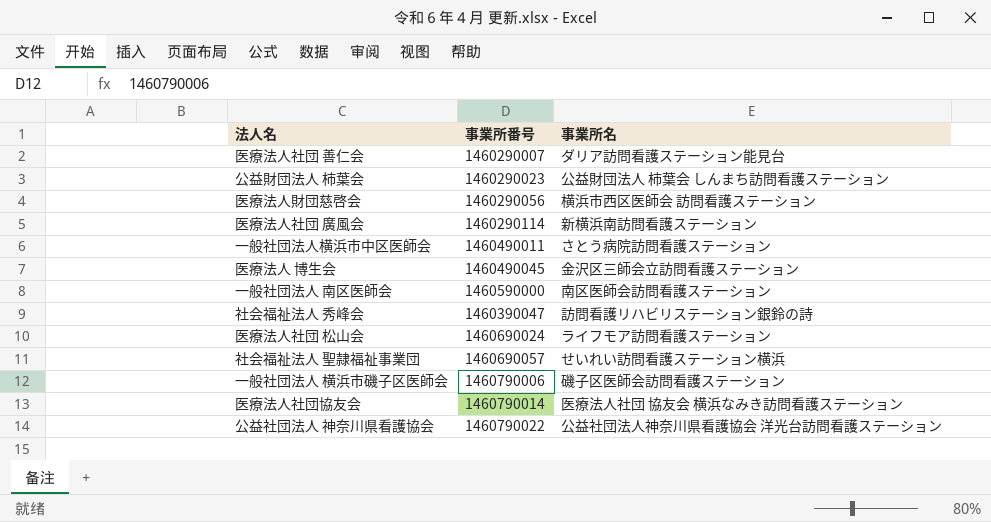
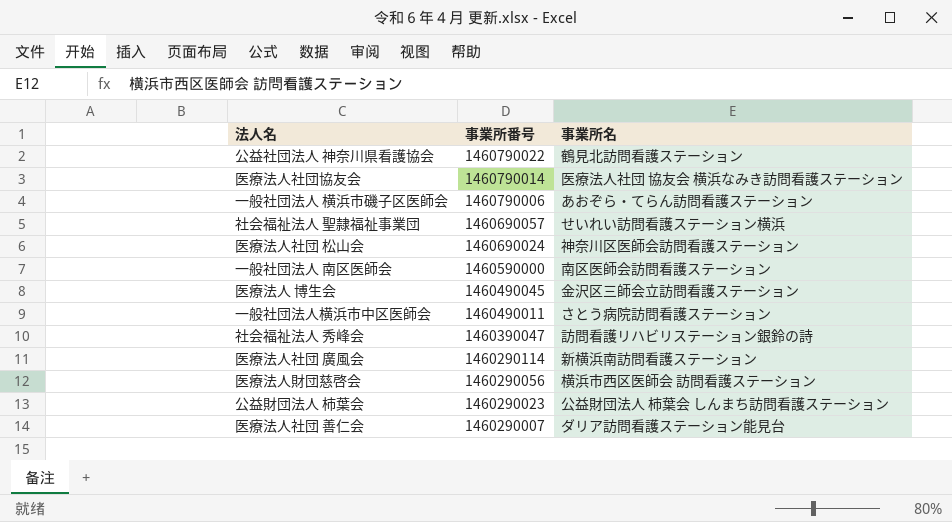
row order: none -> 事業所番号 descending
公益社団法人 神奈川県看護協会 | 事業所名: 公益社団法人神奈川県看護協会 洋光台訪問看護ステーション -> 鶴見北訪問看護ステーション
一般社団法人 横浜市磯子区医師会 | 事業所名: 磯子区医師会訪問看護ステーション -> あおぞら・てらん訪問看護ステーション
医療法人社団 松山会 | 事業所名: ライフモア訪問看護ステーション -> 神奈川区医師会訪問看護ステーション

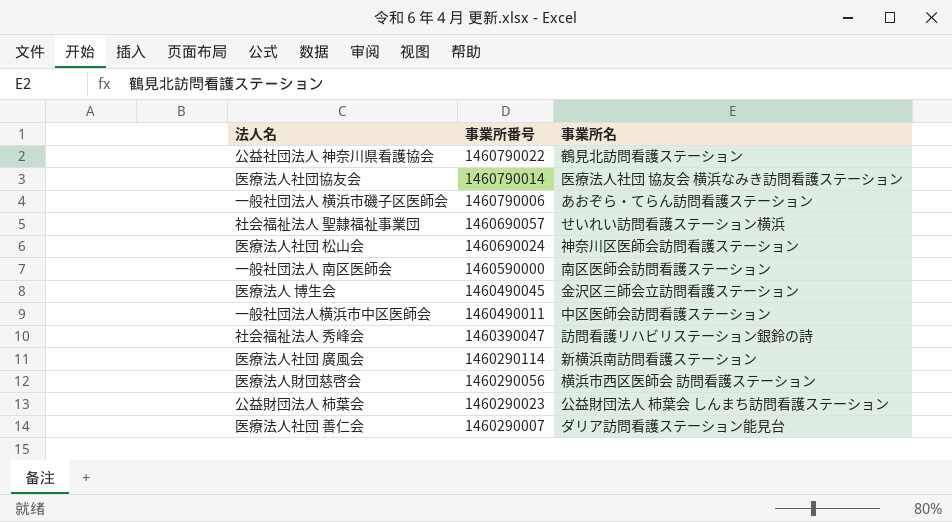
一般社団法人横浜市中区医師会 | 事業所名: さとう病院訪問看護ステーション -> 中区医師会訪問看護ステーション

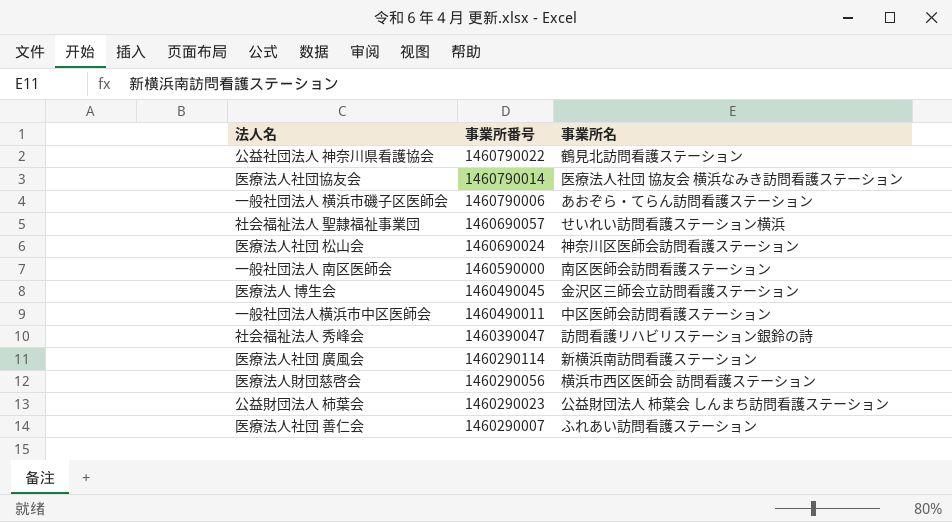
医療法人社団 善仁会 | 事業所名: ダリア訪問看護ステーション能見台 -> ふれあい訪問看護ステーション

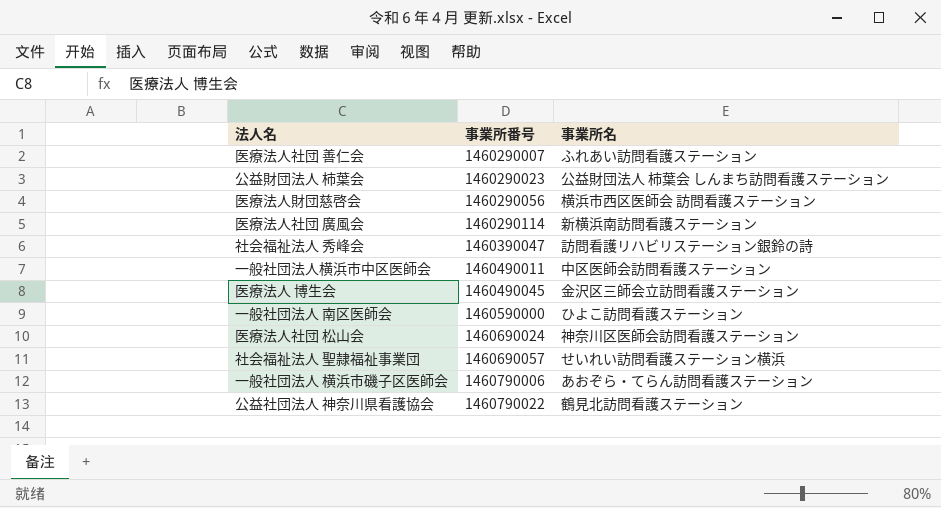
row order: 事業所番号 descending -> 事業所番号 ascending
row 医療法人社団協友会: 1460790014 | 医療法人社団 協友会 横浜なみき訪問看護ステーション -> none
一般社団法人 南区医師会 | 事業所名: 南区医師会訪問看護ステーション -> ひよこ訪問看護ステーション

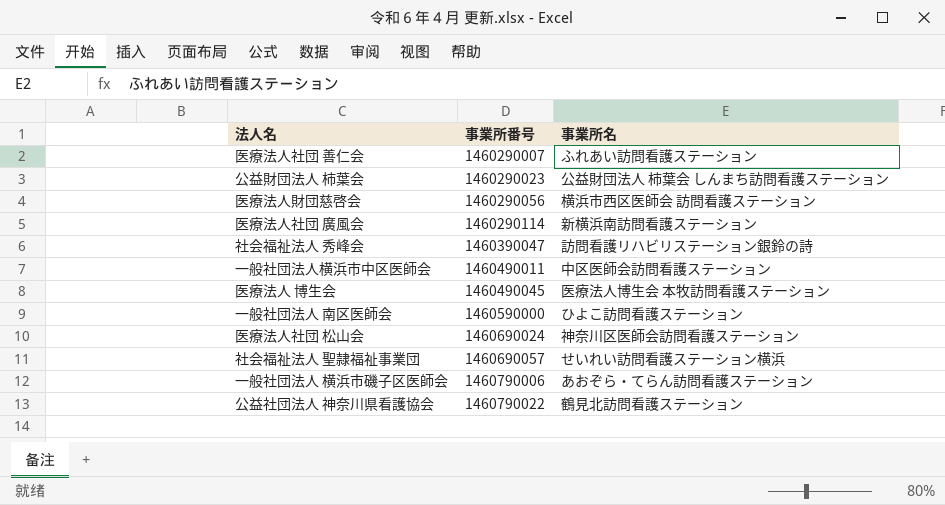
医療法人 博生会 | 事業所名: 金沢区三師会立訪問看護ステーション -> 医療法人博生会 本牧訪問看護ステーション

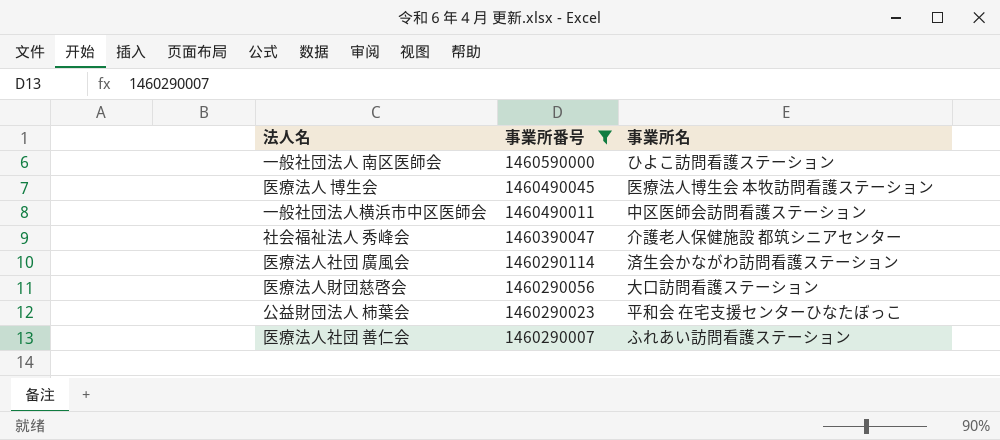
filter: none -> 事業所番号 <= 1460590000
row order: 事業所番号 ascending -> 事業所番号 descending
社会福祉法人 秀峰会 | 事業所名: 訪問看護リハビリステーション銀鈴の詩 -> 介護老人保健施設 都筑シニアセンター
医療法人社団 廣風会 | 事業所名: 新横浜南訪問看護ステーション -> 済生会かながわ訪問看護ステーション
医療法人財団慈啓会 | 事業所名: 横浜市西区医師会 訪問看護ステーション -> 大口訪問看護ステーション
公益財団法人 柿葉会 | 事業所名: 公益財団法人 柿葉会 しんまち訪問看護ステーション -> 平和会 在宅支援センターひなたぼっこ

